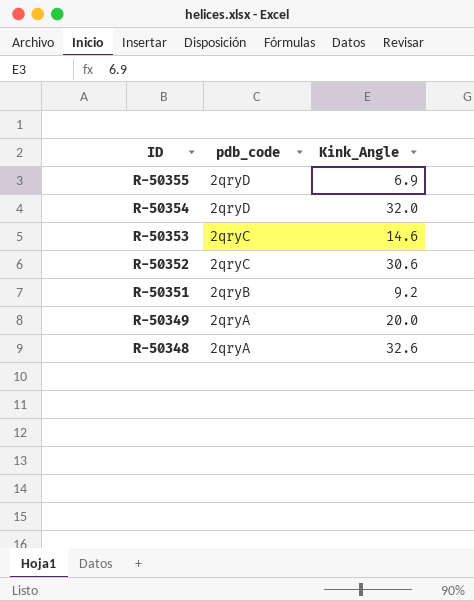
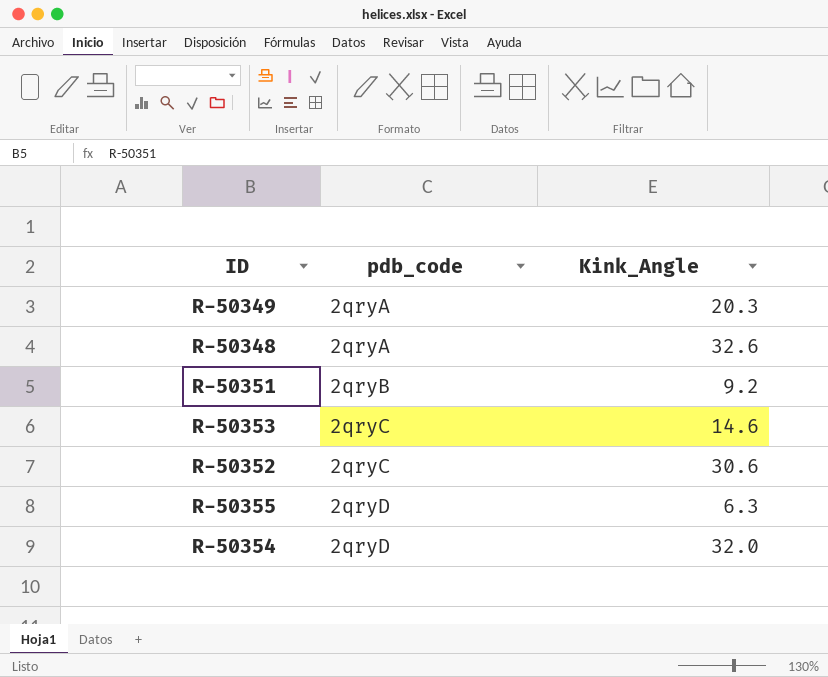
row order: ID descending -> pdb_code ascending
R-50349 | Kink_Angle: 20.0 -> 20.3
R-50355 | Kink_Angle: 6.9 -> 6.3

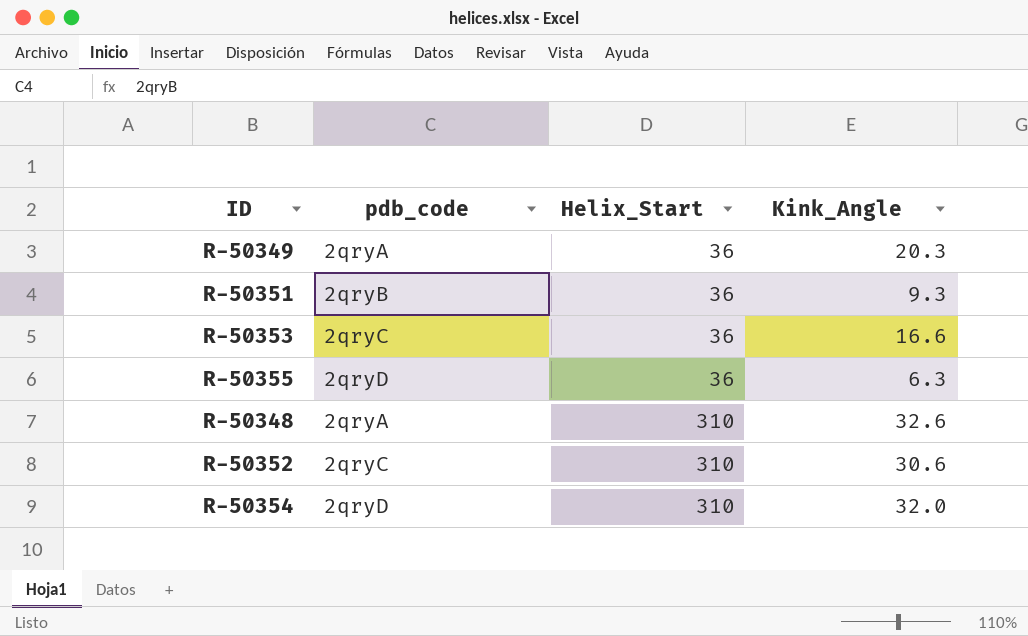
row order: pdb_code ascending -> Helix_Start ascending
column Helix_Start | position: none -> 3
R-50351 | Kink_Angle: 9.2 -> 9.3
R-50353 | Kink_Angle: 14.6 -> 16.6

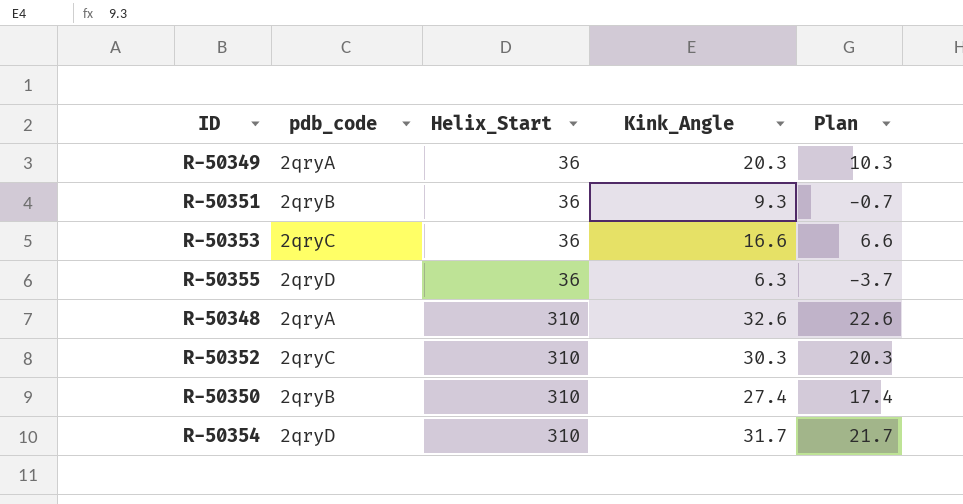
column Plan | formula: none -> [Kink_Angle] - 10
R-50352 | Kink_Angle: 30.6 -> 30.3
row R-50350: none -> 2qryB | 310 | 27.4 | 17.4
R-50354 | Kink_Angle: 32.0 -> 31.7

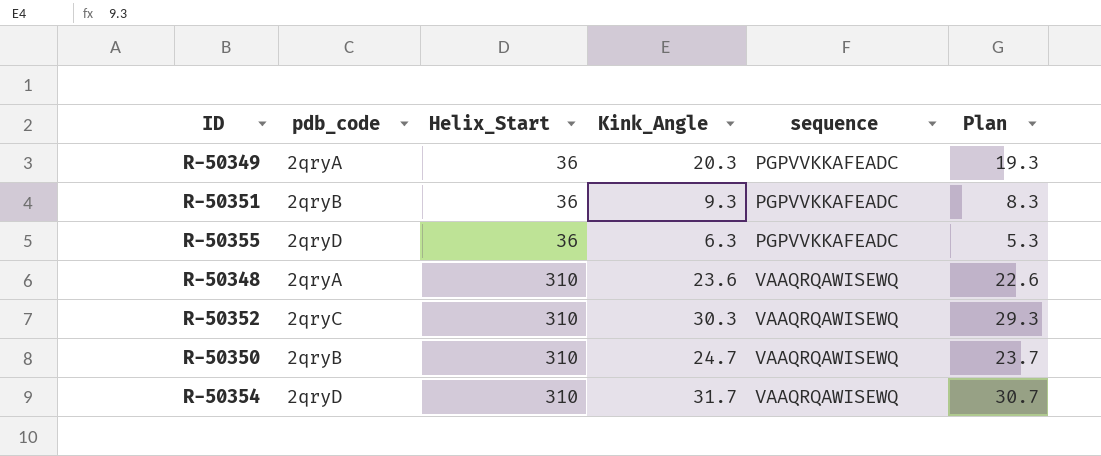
column sequence | position: none -> 5
column Plan | formula: [Kink_Angle] - 10 -> [Kink_Angle] - 1
row R-50353: 2qryC | 36 | 16.6 | 6.6 -> none
R-50348 | Kink_Angle: 32.6 -> 23.6
R-50350 | Kink_Angle: 27.4 -> 24.7

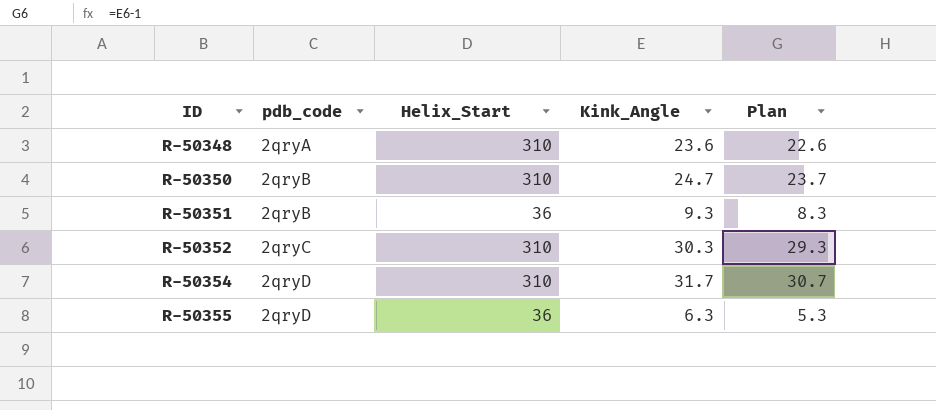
row order: Helix_Start ascending -> ID ascending
column sequence | position: 5 -> none
row R-50349: 2qryA | 36 | 20.3 | PGPVVKKAFEADC | 19.3 -> none

